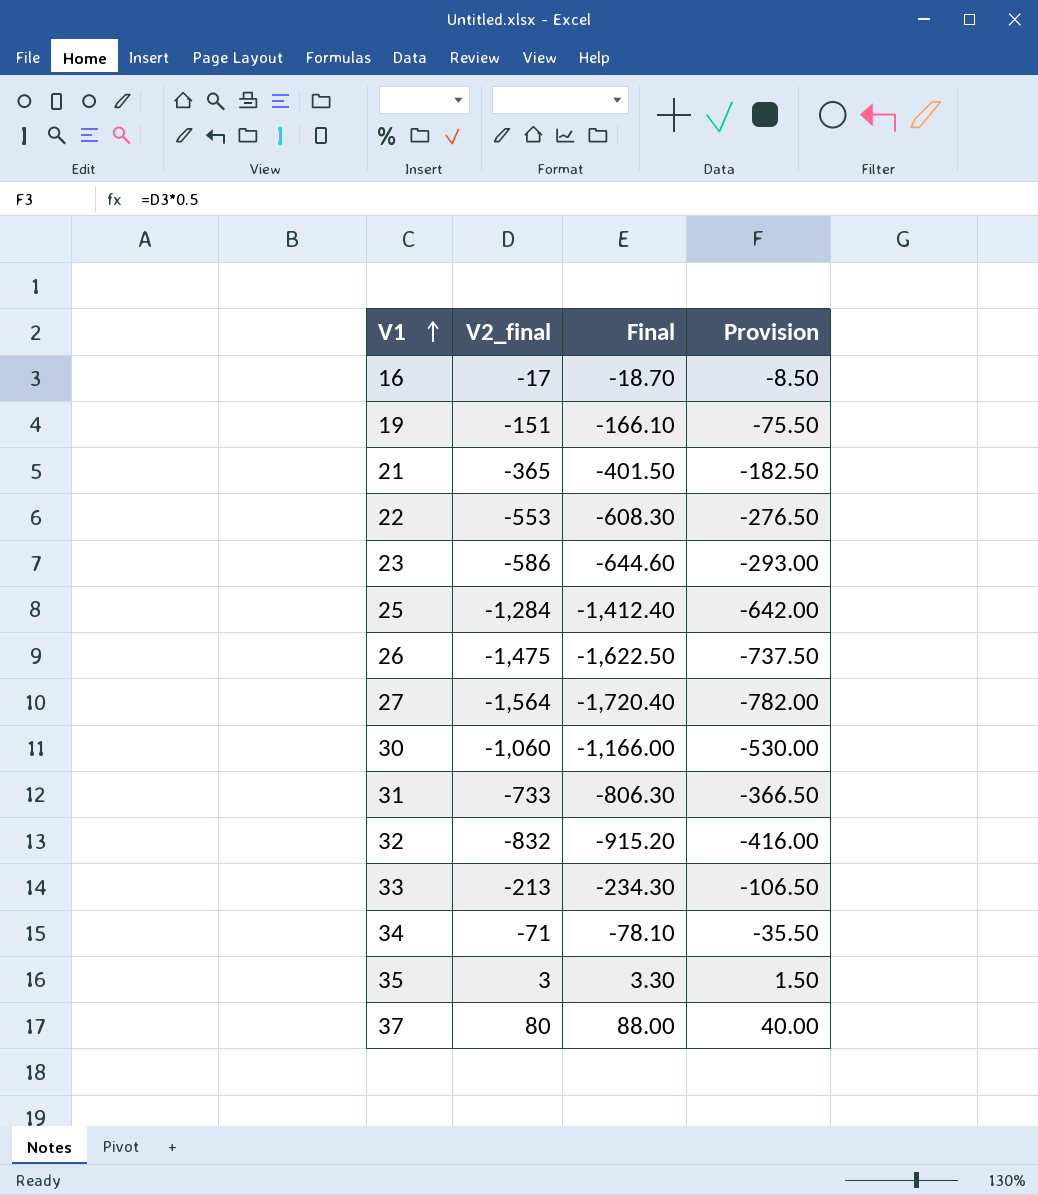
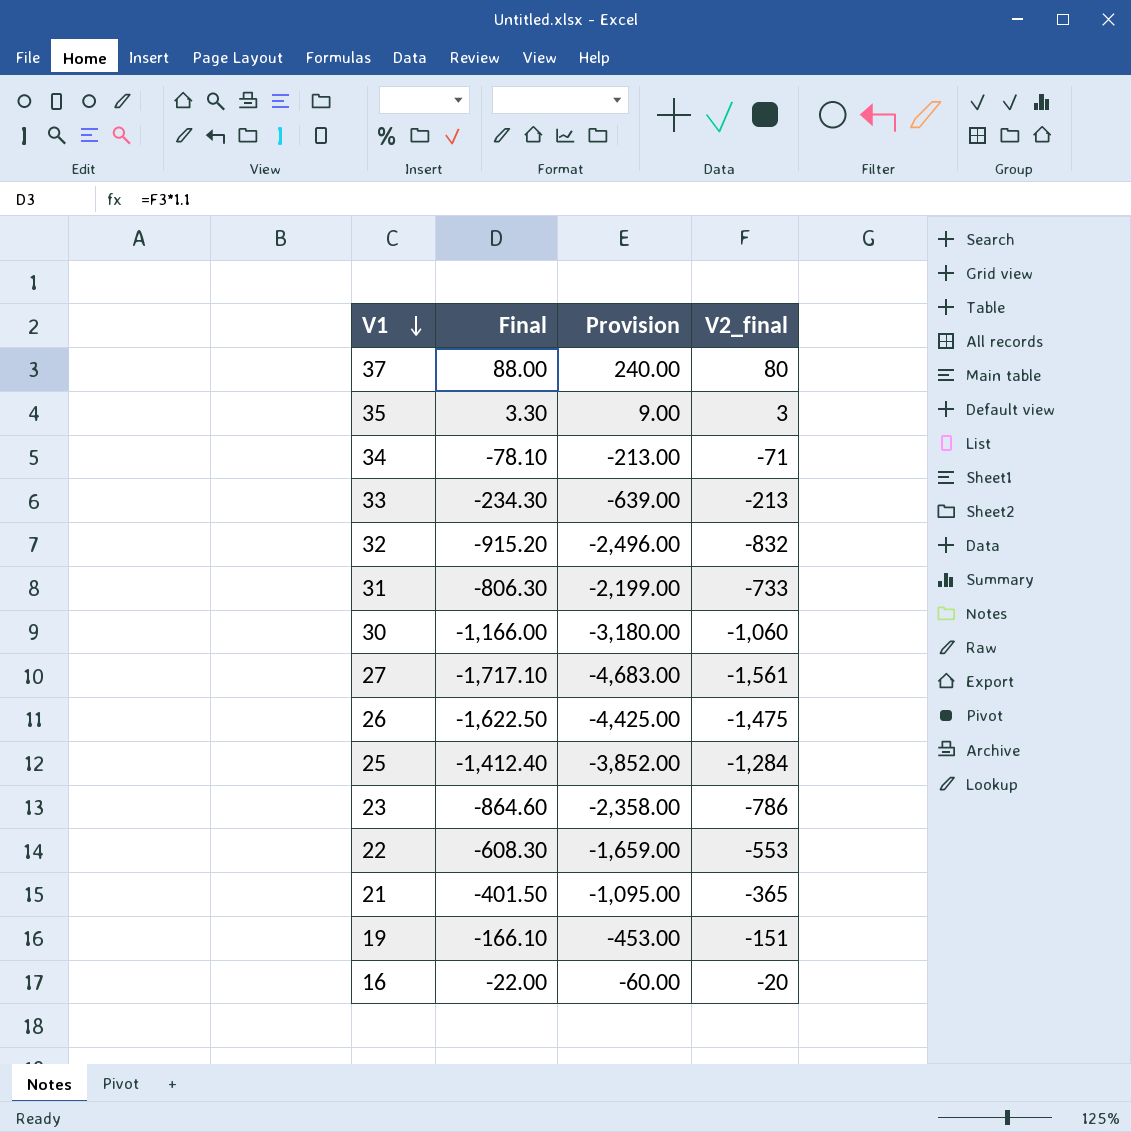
row order: V1 ascending -> V1 descending
column Provision | formula: [V2_final] * 0.5 -> [V2_final] * 3
column V2_final | position: 2 -> 4
27 | Final: -1,720.40 -> -1,717.10
27 | V2_final: -1,564 -> -1,561
23 | Final: -644.60 -> -864.60
23 | V2_final: -586 -> -786
16 | Final: -18.70 -> -22.00
16 | V2_final: -17 -> -20

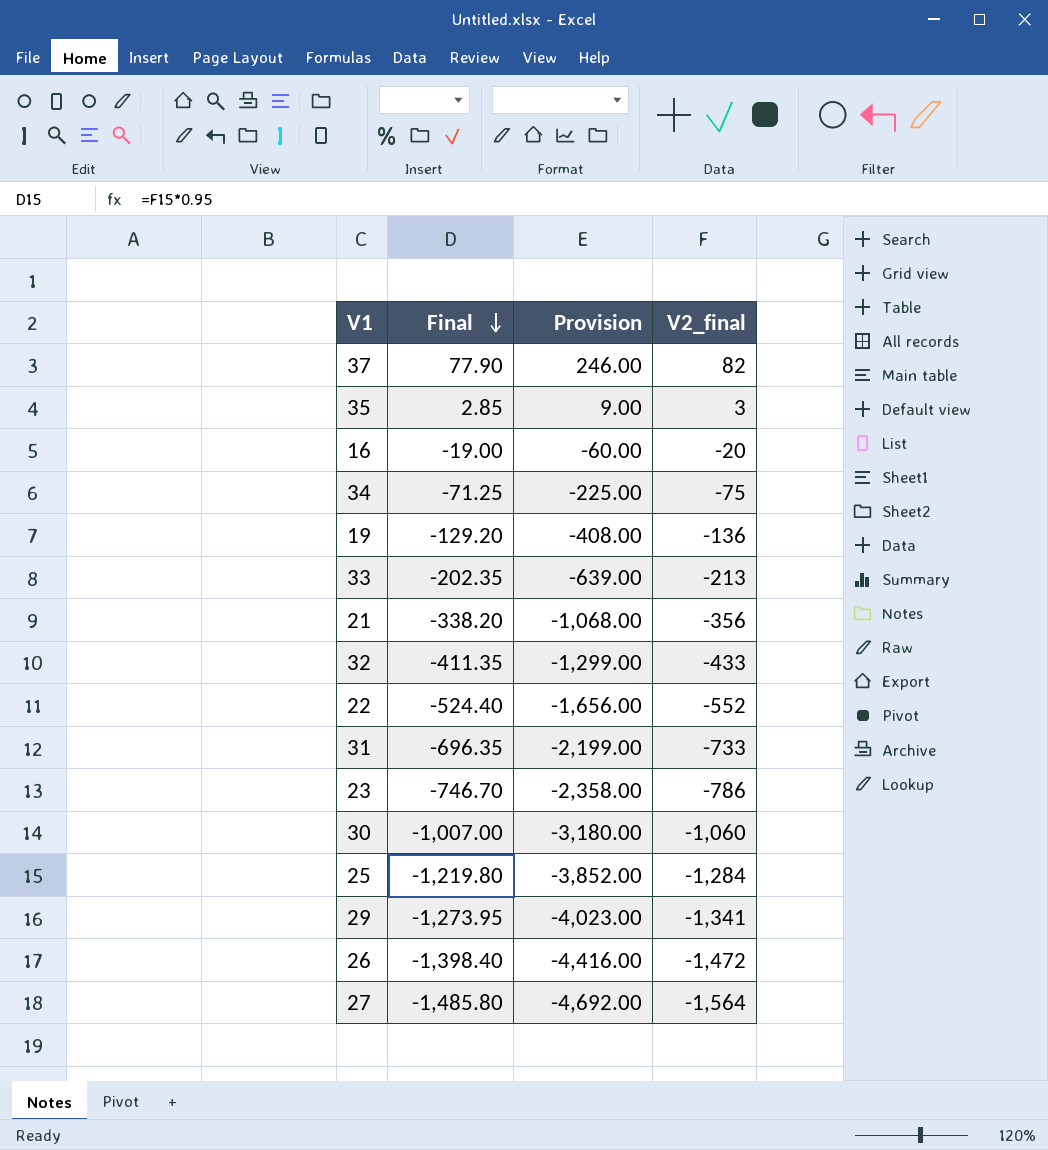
row order: V1 descending -> Final descending
column Final | formula: [V2_final] * 1.1 -> [V2_final] * 0.95
37 | Provision: 240.00 -> 246.00
37 | V2_final: 80 -> 82
34 | Provision: -213.00 -> -225.00
34 | V2_final: -71 -> -75
19 | Provision: -453.00 -> -408.00
19 | V2_final: -151 -> -136
21 | Provision: -1,095.00 -> -1,068.00
21 | V2_final: -365 -> -356
32 | Provision: -2,496.00 -> -1,299.00
32 | V2_final: -832 -> -433
22 | Provision: -1,659.00 -> -1,656.00
22 | V2_final: -553 -> -552
row 29: none -> -1,273.95 | -4,023.00 | -1,341
26 | Provision: -4,425.00 -> -4,416.00
26 | V2_final: -1,475 -> -1,472
27 | Provision: -4,683.00 -> -4,692.00
27 | V2_final: -1,561 -> -1,564

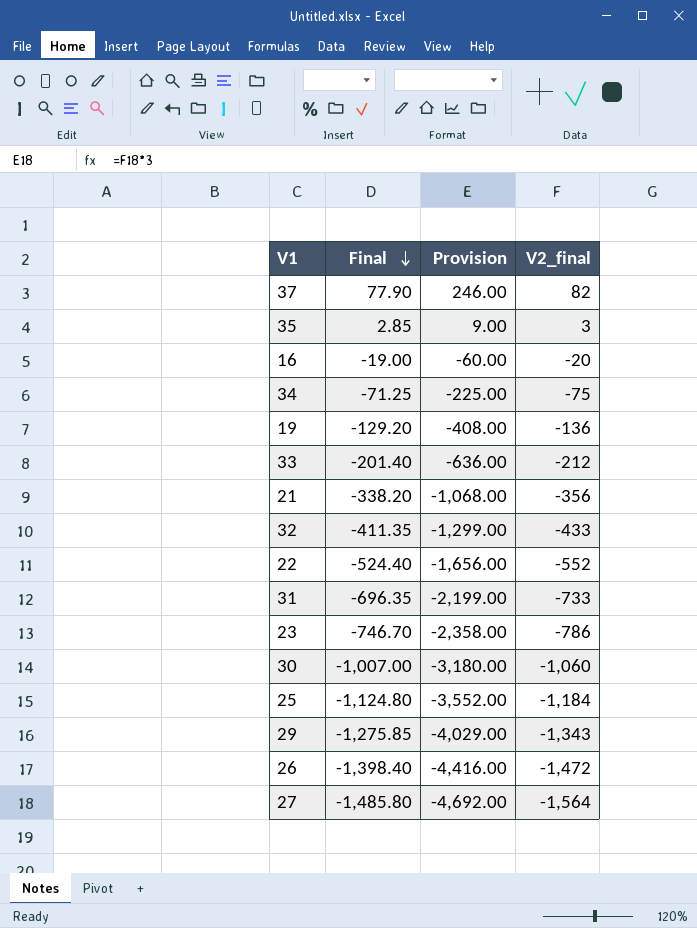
33 | Final: -202.35 -> -201.40
33 | Provision: -639.00 -> -636.00
33 | V2_final: -213 -> -212
25 | Final: -1,219.80 -> -1,124.80
25 | Provision: -3,852.00 -> -3,552.00
25 | V2_final: -1,284 -> -1,184
29 | Final: -1,273.95 -> -1,275.85
29 | Provision: -4,023.00 -> -4,029.00
29 | V2_final: -1,341 -> -1,343

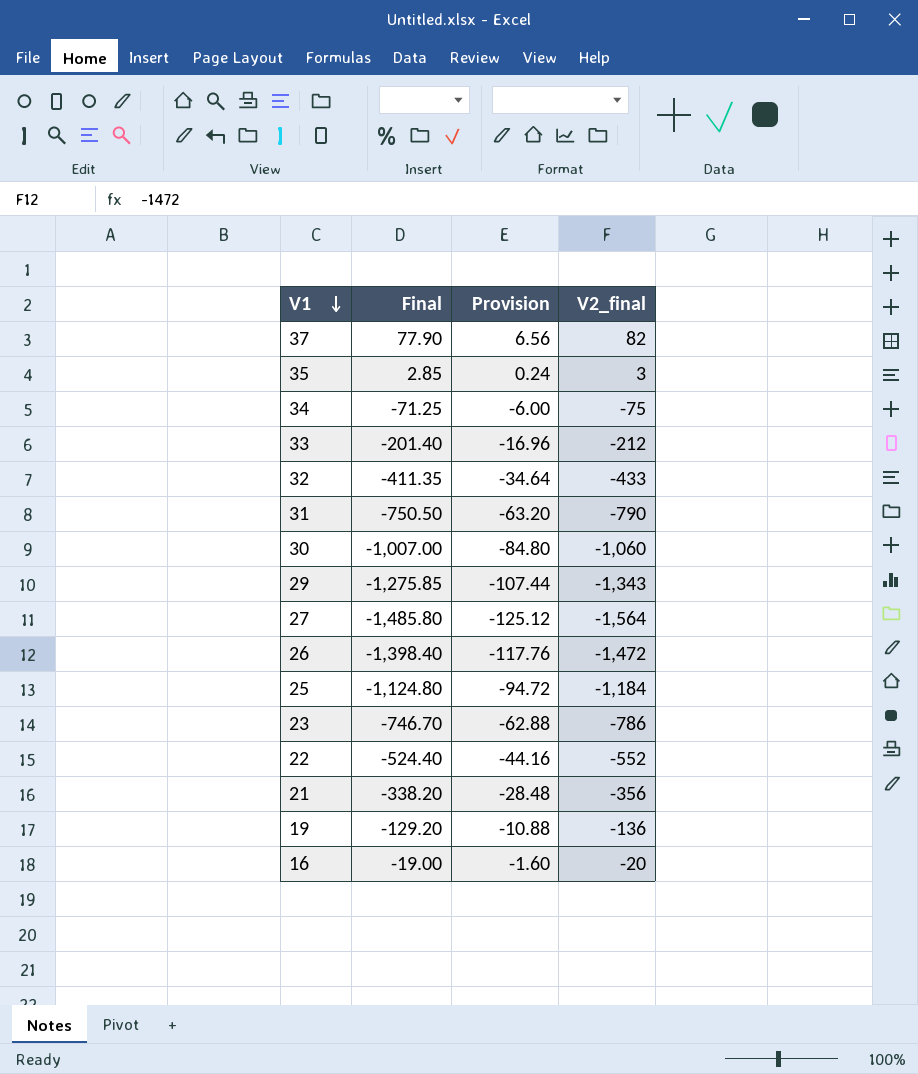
row order: Final descending -> V1 descending
column Provision | formula: [V2_final] * 3 -> [V2_final] * 0.08
31 | Final: -696.35 -> -750.50
31 | V2_final: -733 -> -790

